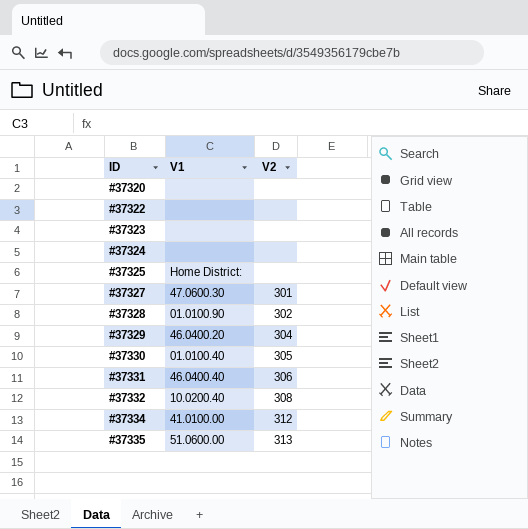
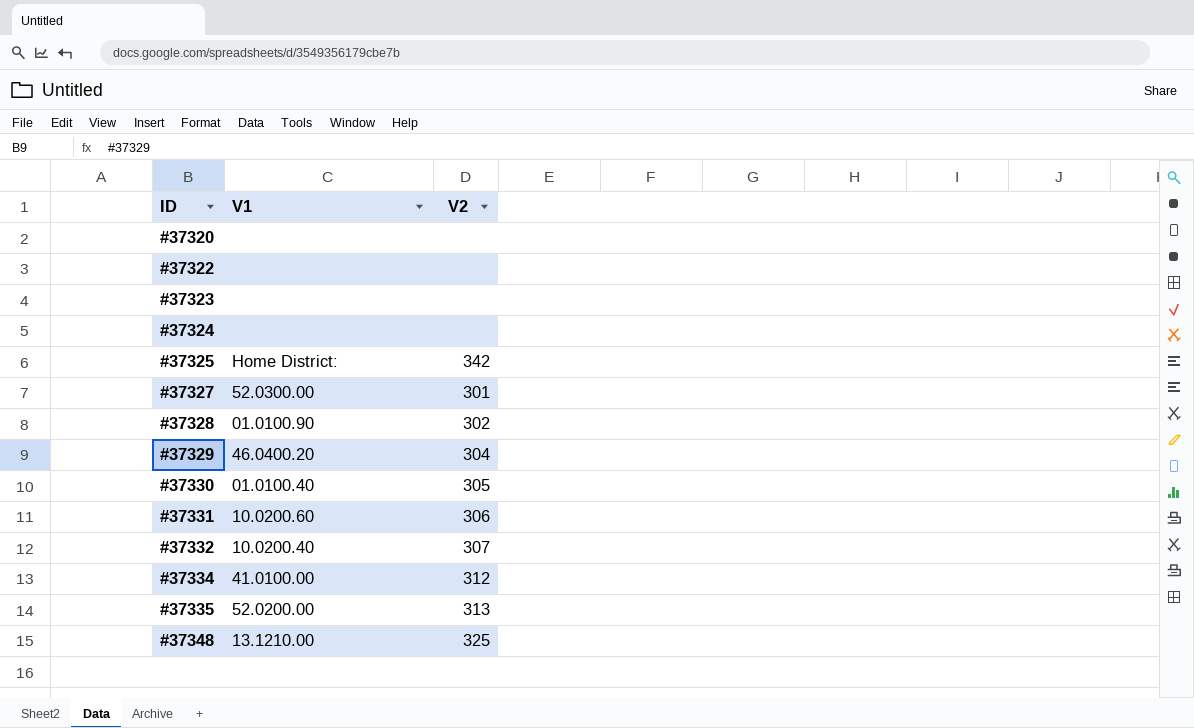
#37325 | V2: none -> 342
#37327 | V1: 47.0600.30 -> 52.0300.00
#37331 | V1: 46.0400.40 -> 10.0200.60
#37332 | V2: 308 -> 307
#37335 | V1: 51.0600.00 -> 52.0200.00
row #37348: none -> 13.1210.00 | 325

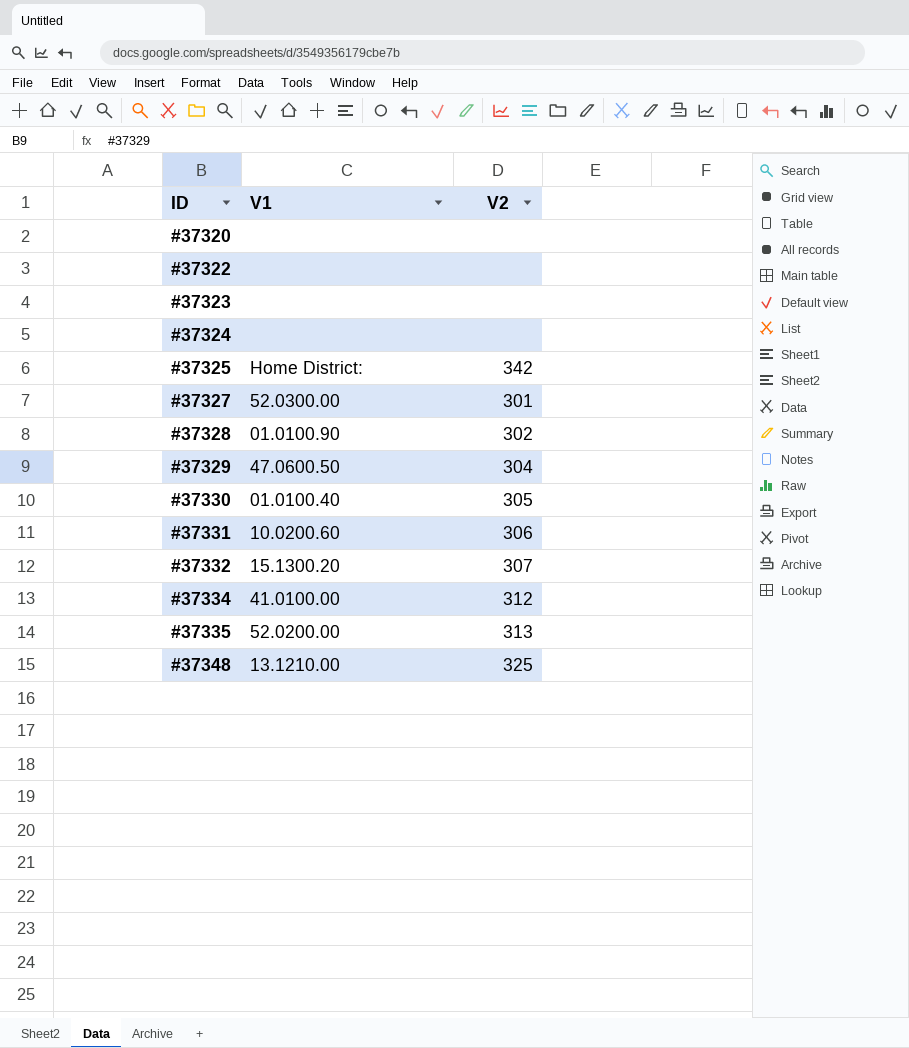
#37329 | V1: 46.0400.20 -> 47.0600.50
#37332 | V1: 10.0200.40 -> 15.1300.20

